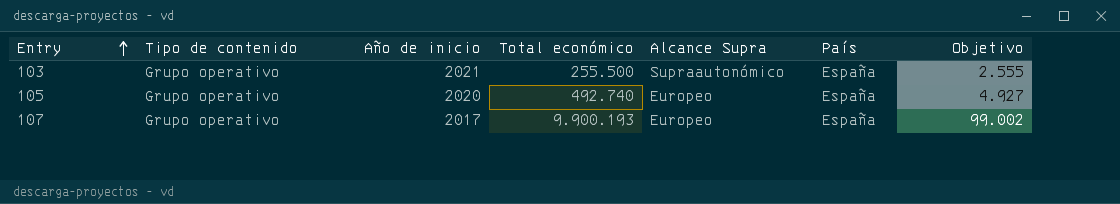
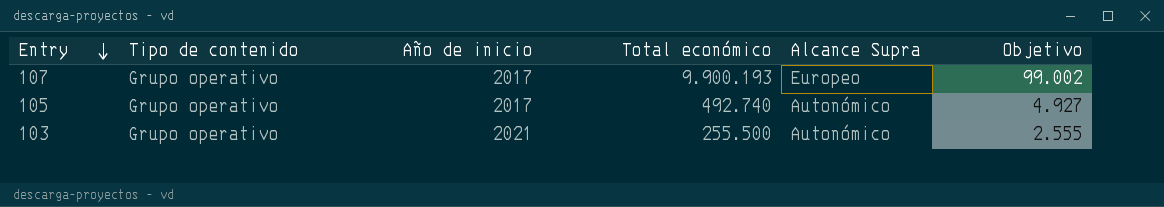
row order: Entry ascending -> Entry descending
column País | position: 6 -> none
105 | Año de inicio: 2020 -> 2017
105 | Alcance Supra: Europeo -> Autonómico
103 | Alcance Supra: Supraautonómico -> Autonómico

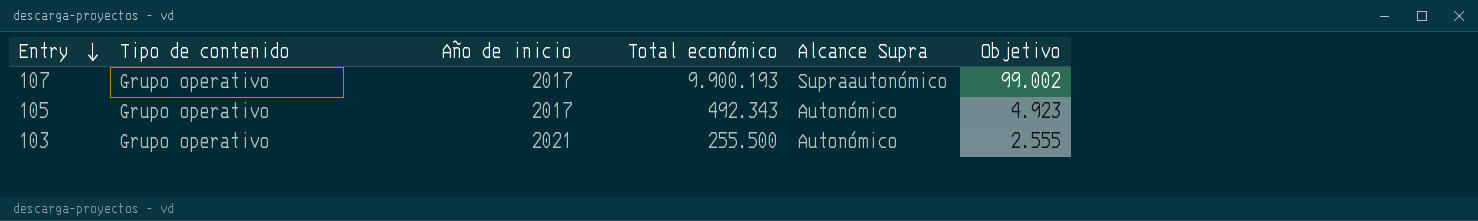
107 | Alcance Supra: Europeo -> Supraautonómico
105 | Total económico: 492.740 -> 492.343
105 | Objetivo: 4.927 -> 4.923

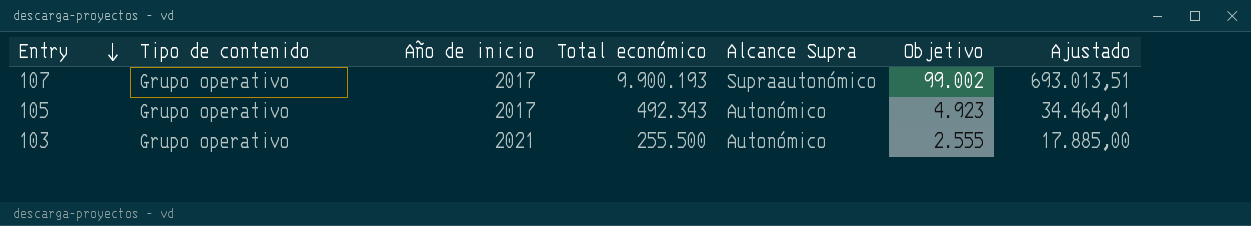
column Ajustado | formula: none -> [Total económico] * 0,07

